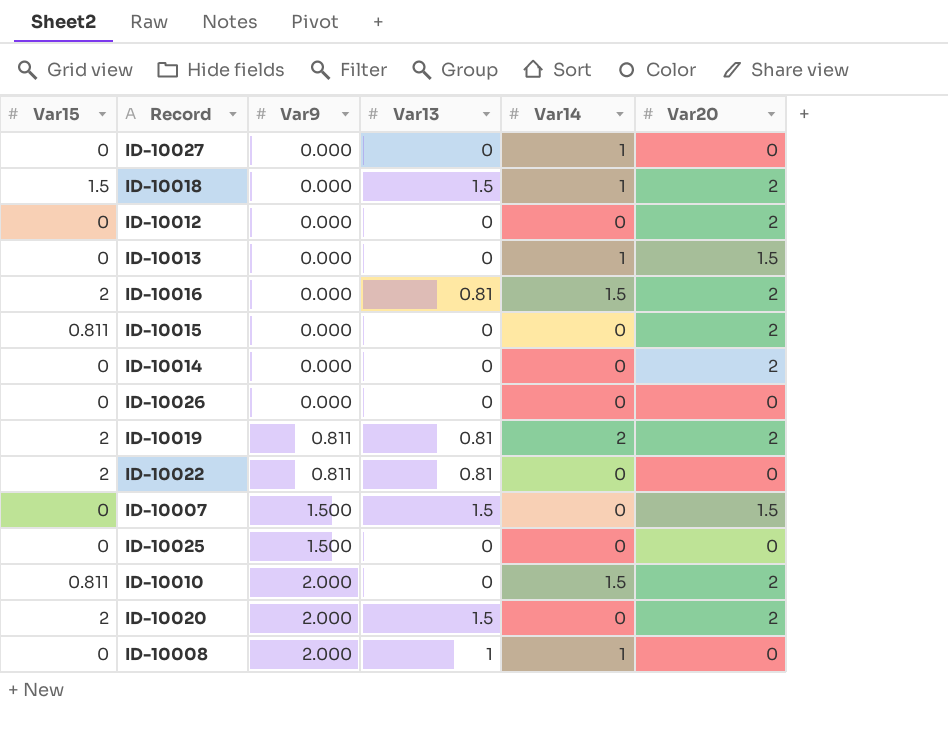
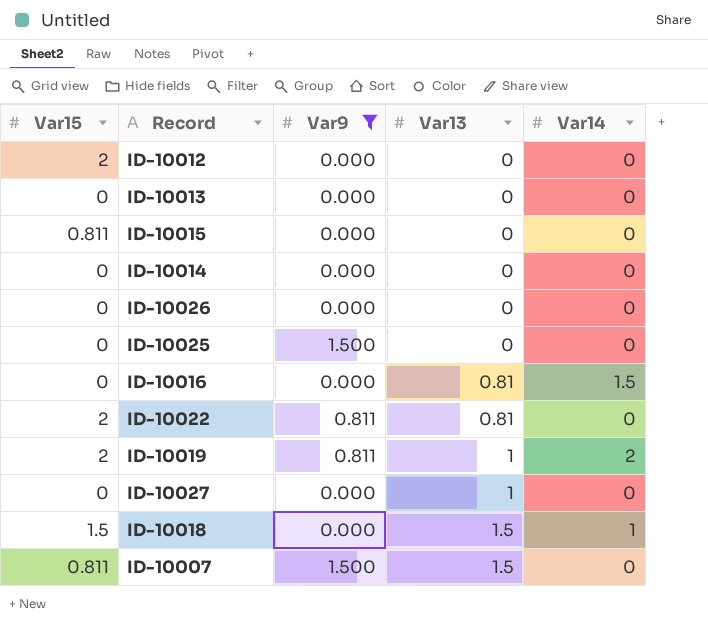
filter: none -> Var9 != 2.000
row order: Var9 ascending -> Var13 ascending
column Var20 | position: 6 -> none
ID-10012 | Var15: 0 -> 2
ID-10013 | Var14: 1 -> 0
ID-10016 | Var15: 2 -> 0
ID-10019 | Var13: 0.81 -> 1
ID-10027 | Var13: 0 -> 1
ID-10027 | Var14: 1 -> 0
ID-10007 | Var15: 0 -> 0.811

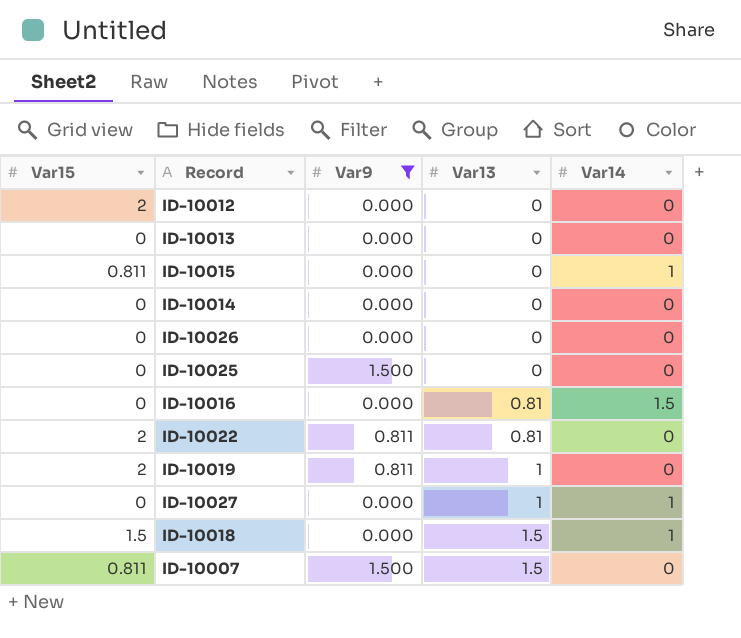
ID-10015 | Var14: 0 -> 1
ID-10019 | Var14: 2 -> 0
ID-10027 | Var14: 0 -> 1

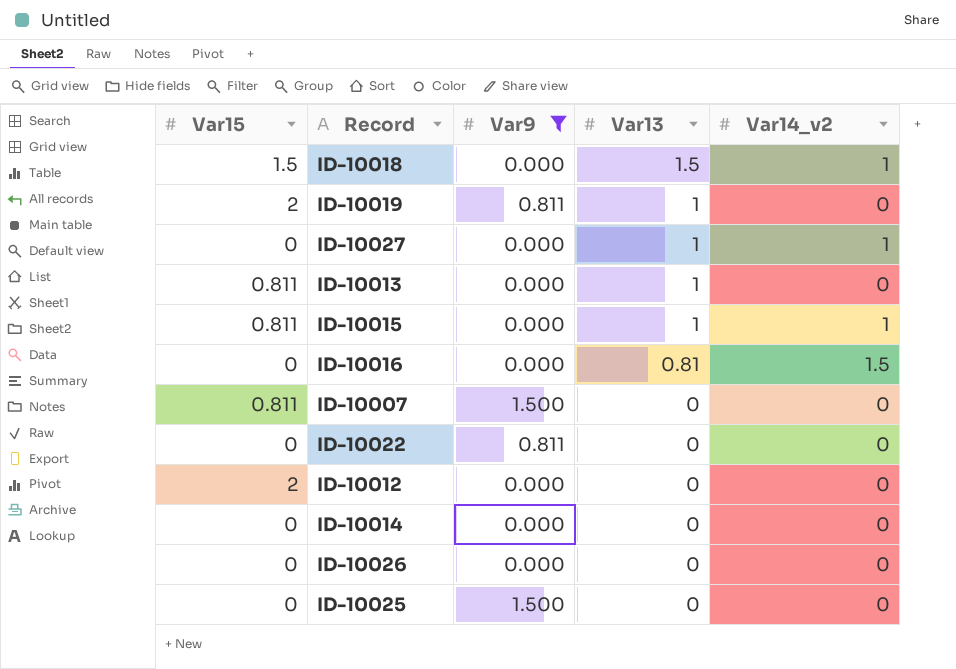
row order: Var13 ascending -> Var13 descending
column name: Var14 -> Var14_v2
ID-10013 | Var15: 0 -> 0.811
ID-10013 | Var13: 0 -> 1
ID-10015 | Var13: 0 -> 1
ID-10007 | Var13: 1.5 -> 0
ID-10022 | Var15: 2 -> 0
ID-10022 | Var13: 0.81 -> 0

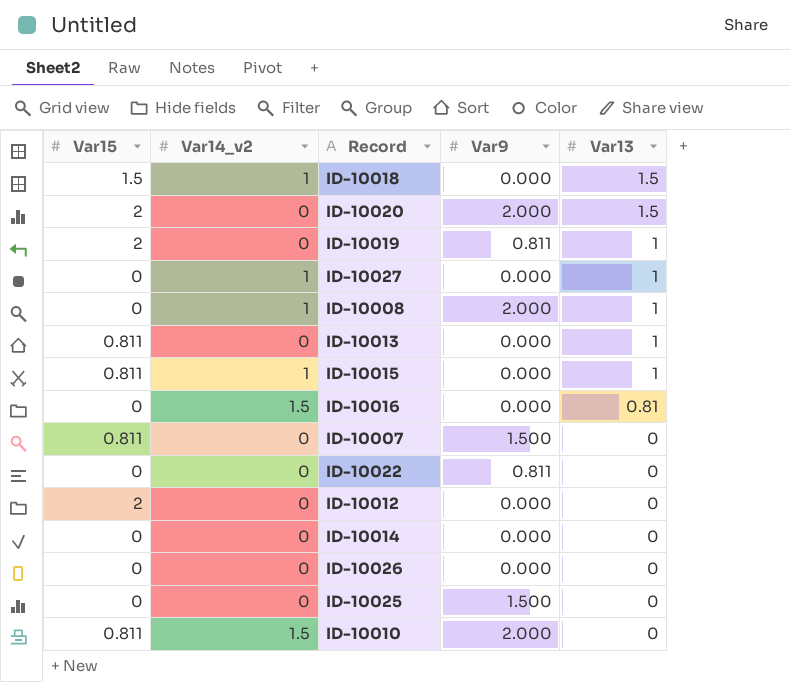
filter: Var9 != 2.000 -> none
column Var14_v2 | position: 5 -> 2

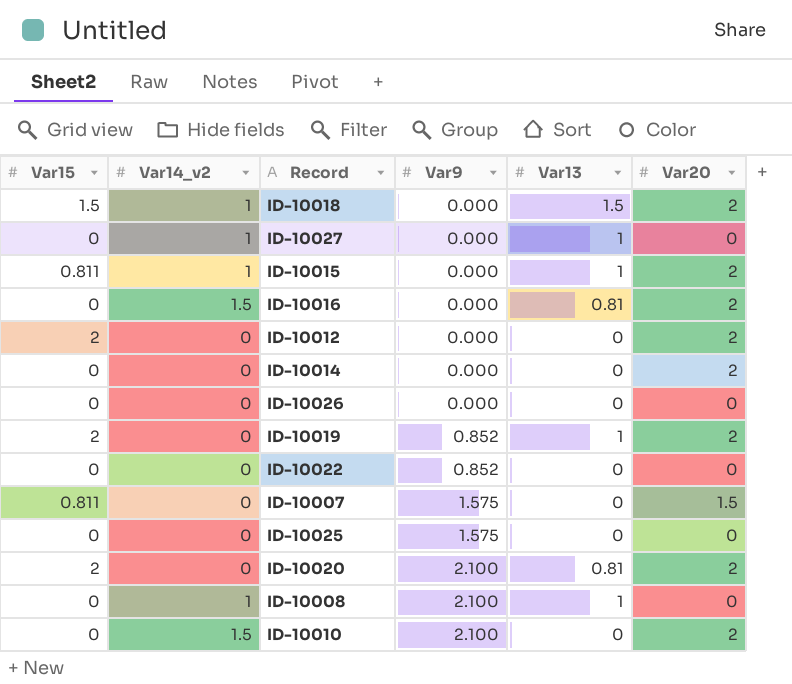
row order: Var13 descending -> Var9 ascending
column Var20 | position: none -> 6
row ID-10013: 0.811 | 0 | 0.000 | 1 -> none
ID-10019 | Var9: 0.811 -> 0.852
ID-10022 | Var9: 0.811 -> 0.852
ID-10007 | Var9: 1.500 -> 1.575
ID-10025 | Var9: 1.500 -> 1.575
ID-10020 | Var9: 2.000 -> 2.100
ID-10020 | Var13: 1.5 -> 0.81
ID-10008 | Var9: 2.000 -> 2.100
ID-10010 | Var15: 0.811 -> 0
ID-10010 | Var9: 2.000 -> 2.100

